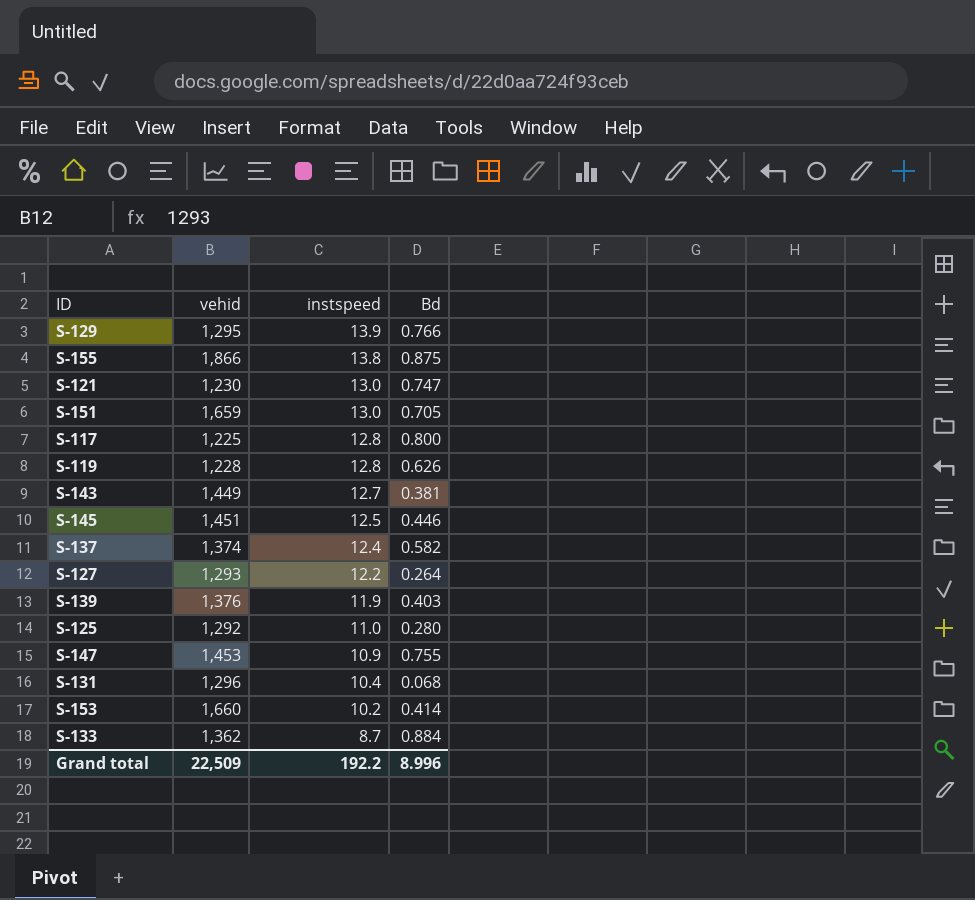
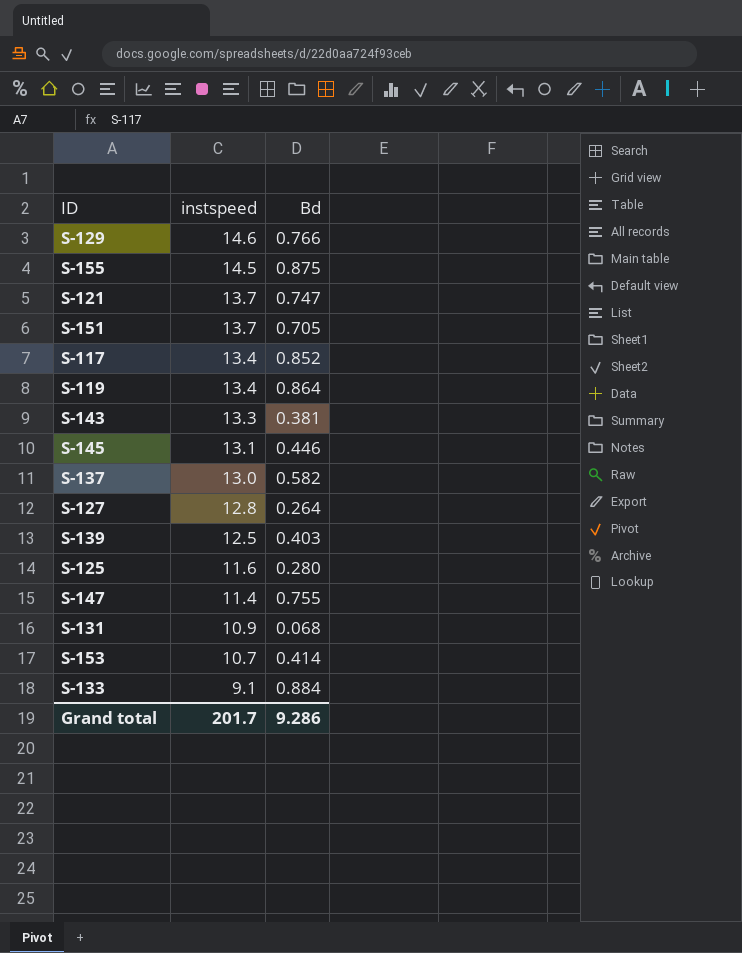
column vehid | position: 2 -> none
S-129 | instspeed: 13.9 -> 14.6
S-155 | instspeed: 13.8 -> 14.5
S-121 | instspeed: 13.0 -> 13.7
S-151 | instspeed: 13.0 -> 13.7
S-117 | instspeed: 12.8 -> 13.4
S-117 | Bd: 0.800 -> 0.852
S-119 | instspeed: 12.8 -> 13.4
S-119 | Bd: 0.626 -> 0.864
S-143 | instspeed: 12.7 -> 13.3
S-145 | instspeed: 12.5 -> 13.1
S-137 | instspeed: 12.4 -> 13.0
S-127 | instspeed: 12.2 -> 12.8
S-139 | instspeed: 11.9 -> 12.5
S-125 | instspeed: 11.0 -> 11.6
S-147 | instspeed: 10.9 -> 11.4
S-131 | instspeed: 10.4 -> 10.9
S-153 | instspeed: 10.2 -> 10.7
S-133 | instspeed: 8.7 -> 9.1
Grand total | instspeed: 192.2 -> 201.7
Grand total | Bd: 8.996 -> 9.286

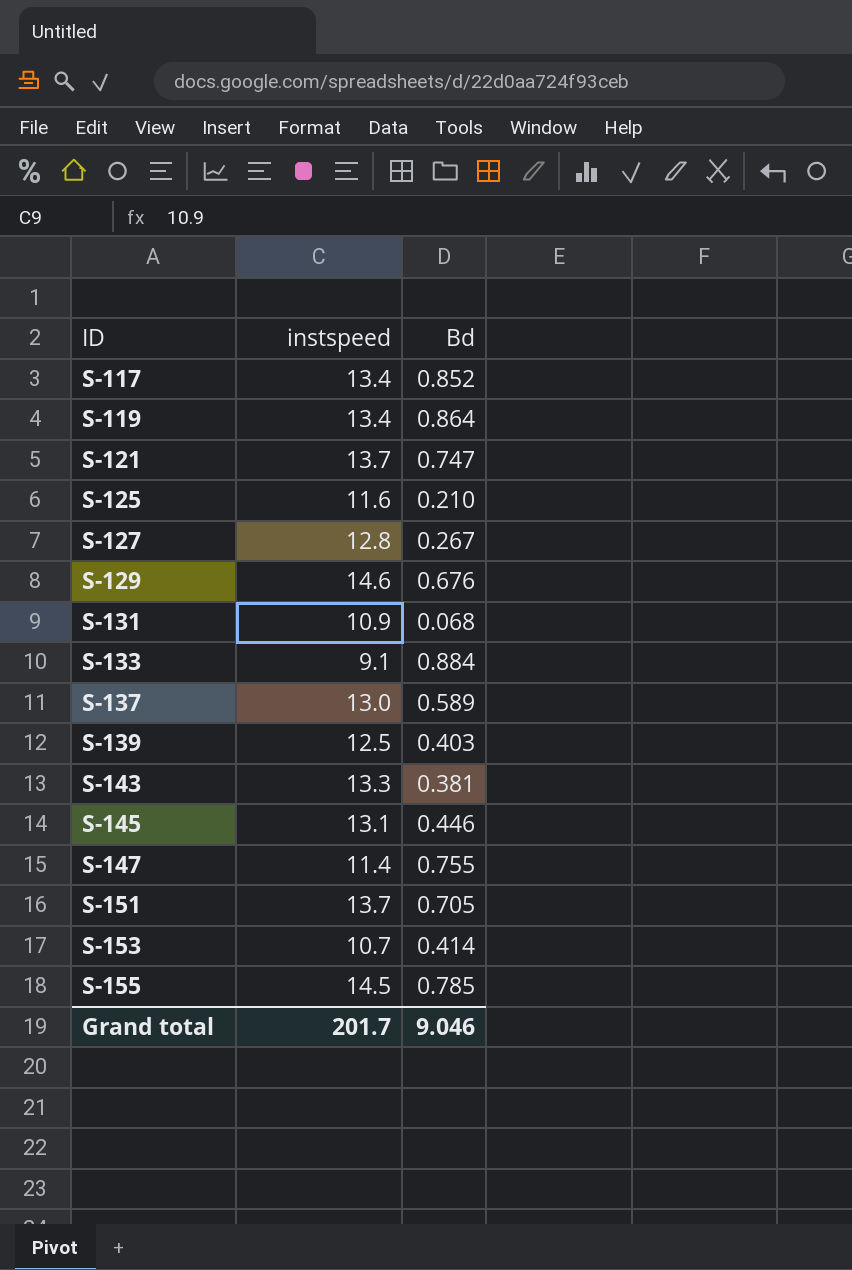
row order: instspeed descending -> ID ascending
S-125 | Bd: 0.280 -> 0.210
S-127 | Bd: 0.264 -> 0.267
S-129 | Bd: 0.766 -> 0.676
S-137 | Bd: 0.582 -> 0.589
S-155 | Bd: 0.875 -> 0.785
Grand total | Bd: 9.286 -> 9.046

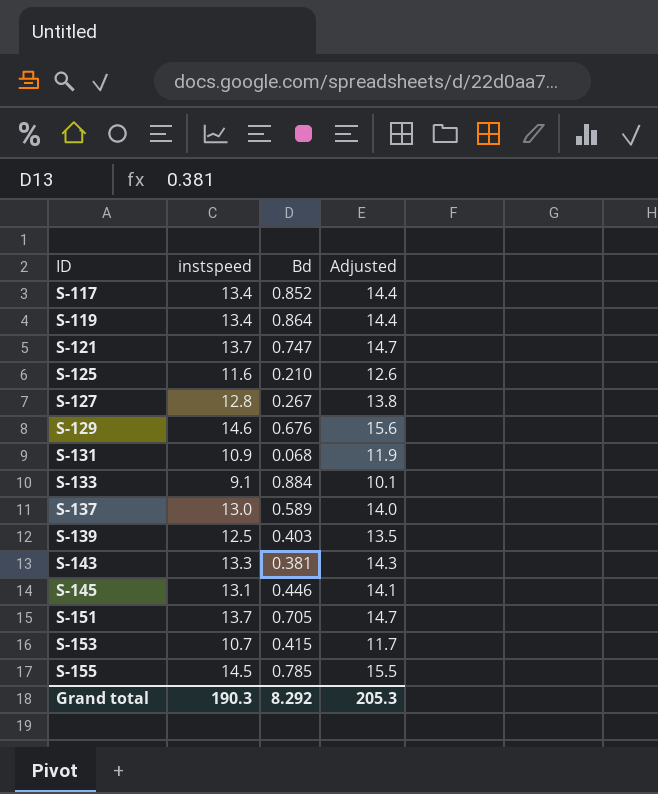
column Adjusted | formula: none -> [instspeed] + 1
row S-147: 11.4 | 0.755 -> none
S-153 | Bd: 0.414 -> 0.415
Grand total | instspeed: 201.7 -> 190.3
Grand total | Bd: 9.046 -> 8.292

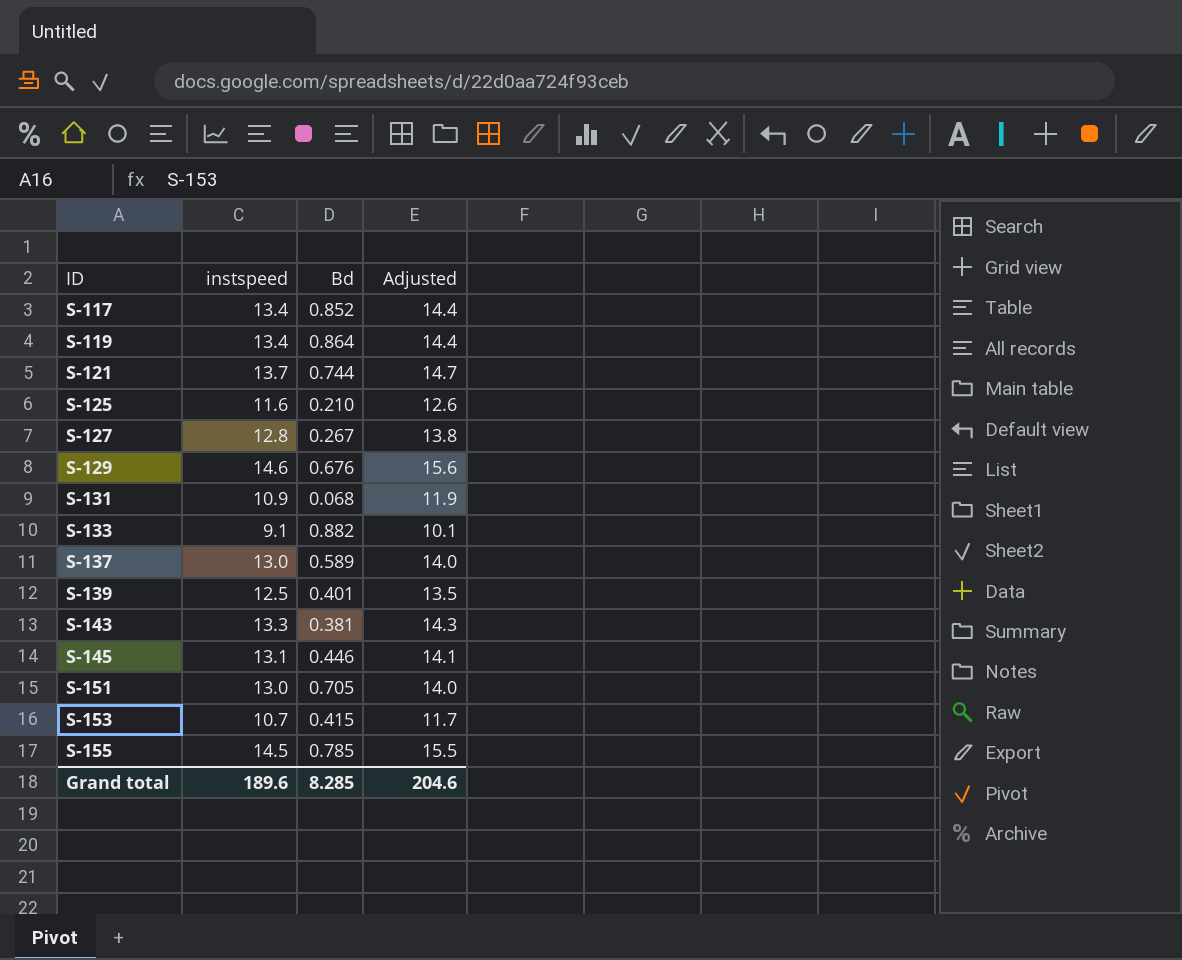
S-121 | Bd: 0.747 -> 0.744
S-133 | Bd: 0.884 -> 0.882
S-139 | Bd: 0.403 -> 0.401
S-151 | instspeed: 13.7 -> 13.0
S-151 | Adjusted: 14.7 -> 14.0
Grand total | instspeed: 190.3 -> 189.6
Grand total | Bd: 8.292 -> 8.285
Grand total | Adjusted: 205.3 -> 204.6

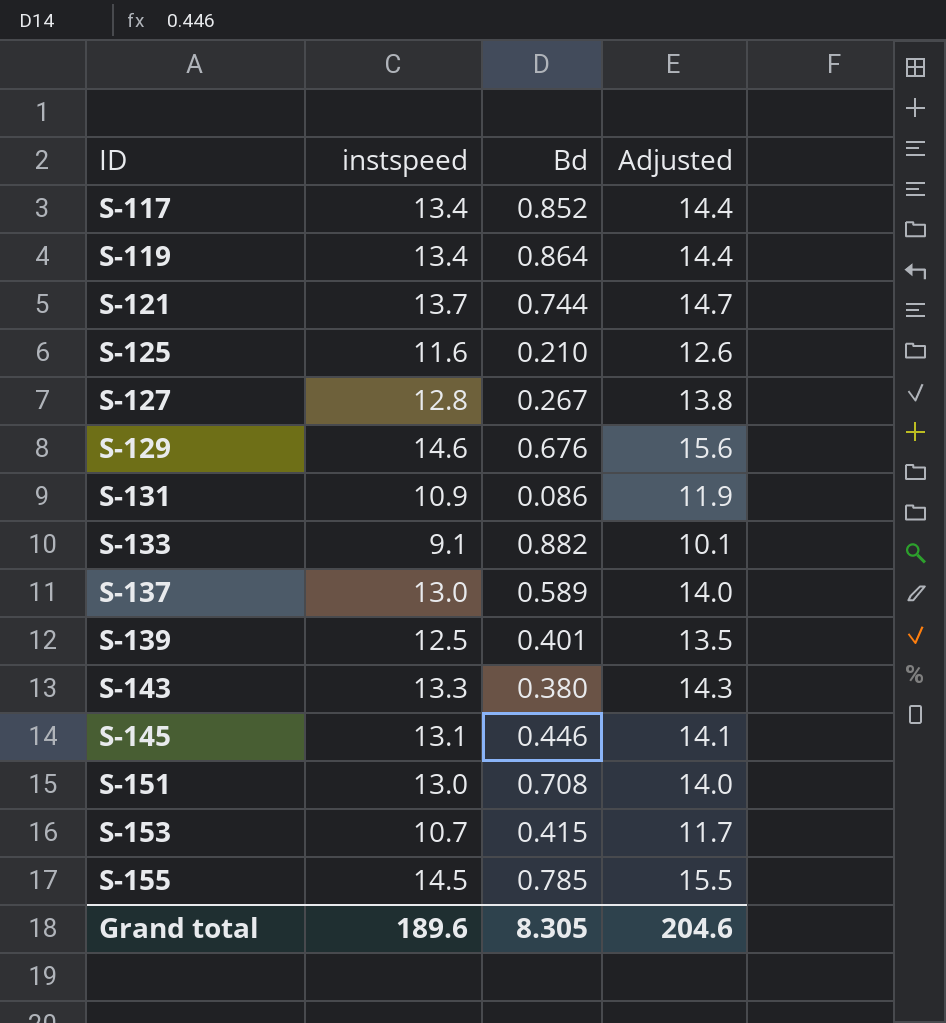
S-131 | Bd: 0.068 -> 0.086
S-143 | Bd: 0.381 -> 0.380
S-151 | Bd: 0.705 -> 0.708
Grand total | Bd: 8.285 -> 8.305

